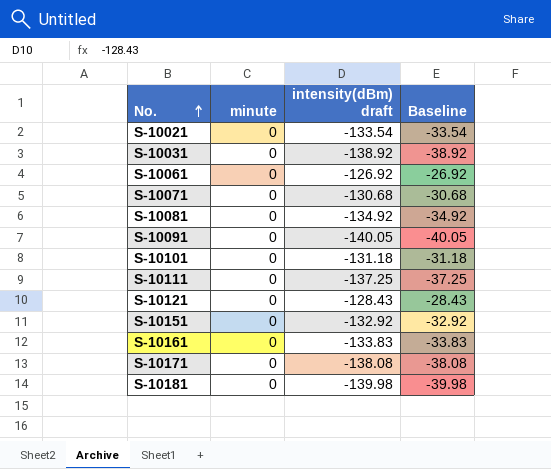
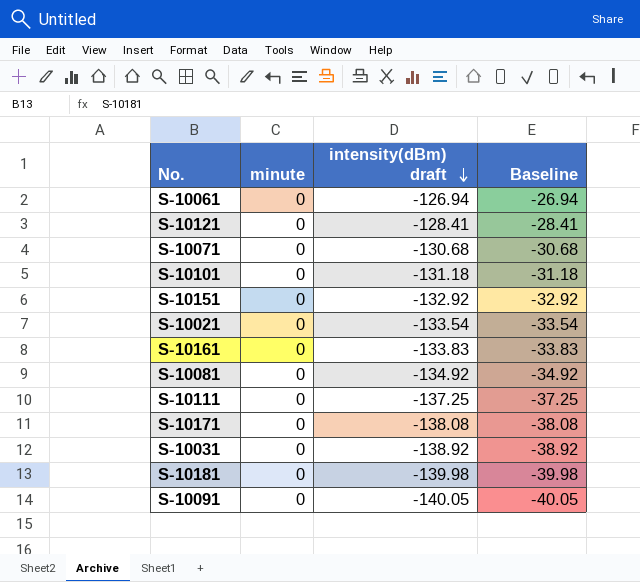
row order: No. ascending -> intensity(dBm) draft descending
S-10061 | intensity(dBm) draft: -126.92 -> -126.94
S-10061 | Baseline: -26.92 -> -26.94
S-10121 | intensity(dBm) draft: -128.43 -> -128.41
S-10121 | Baseline: -28.43 -> -28.41

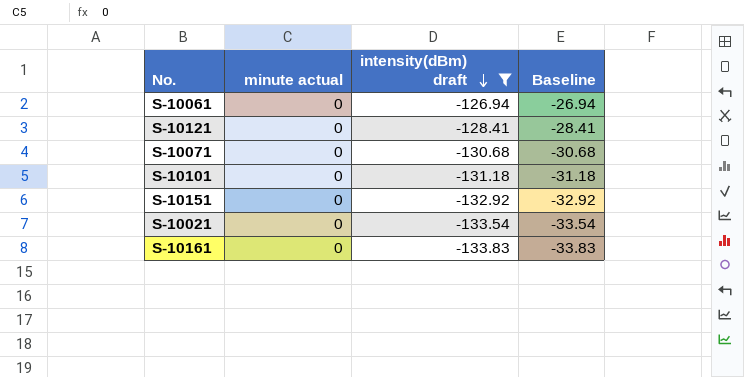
filter: none -> intensity(dBm) draft >= -133.83
column name: minute -> minute actual

